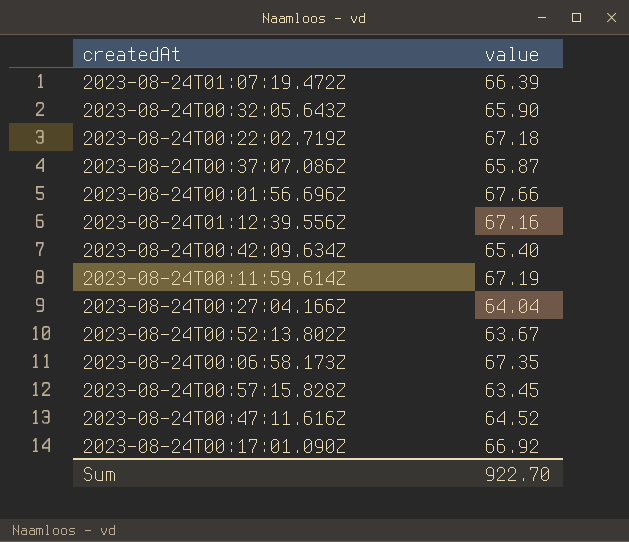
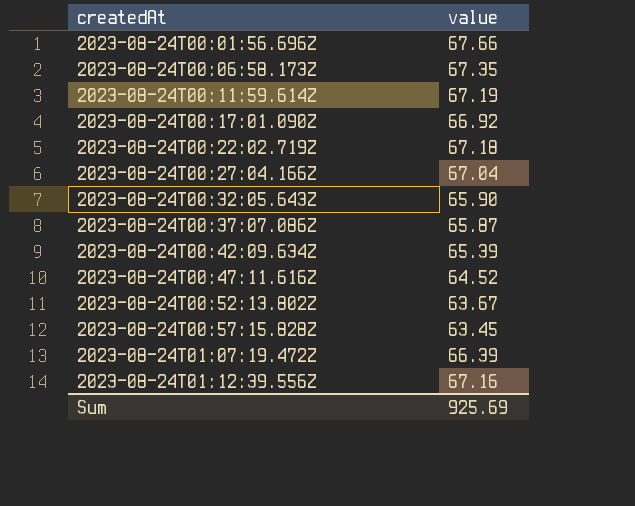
row order: none -> createdAt ascending
2023-08-24T00:27:04.166Z | value: 64.04 -> 67.04
2023-08-24T00:42:09.634Z | value: 65.40 -> 65.39
Sum | value: 922.70 -> 925.69

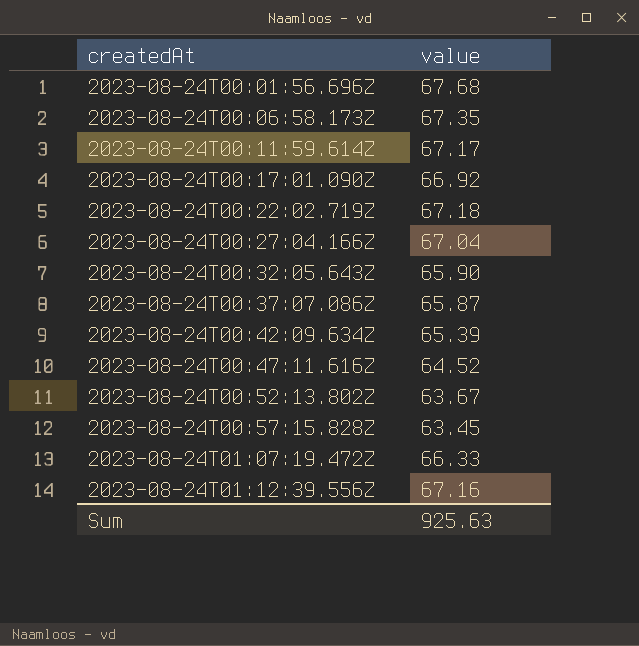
2023-08-24T00:01:56.696Z | value: 67.66 -> 67.68
2023-08-24T00:11:59.614Z | value: 67.19 -> 67.17
2023-08-24T01:07:19.472Z | value: 66.39 -> 66.33
Sum | value: 925.69 -> 925.63

